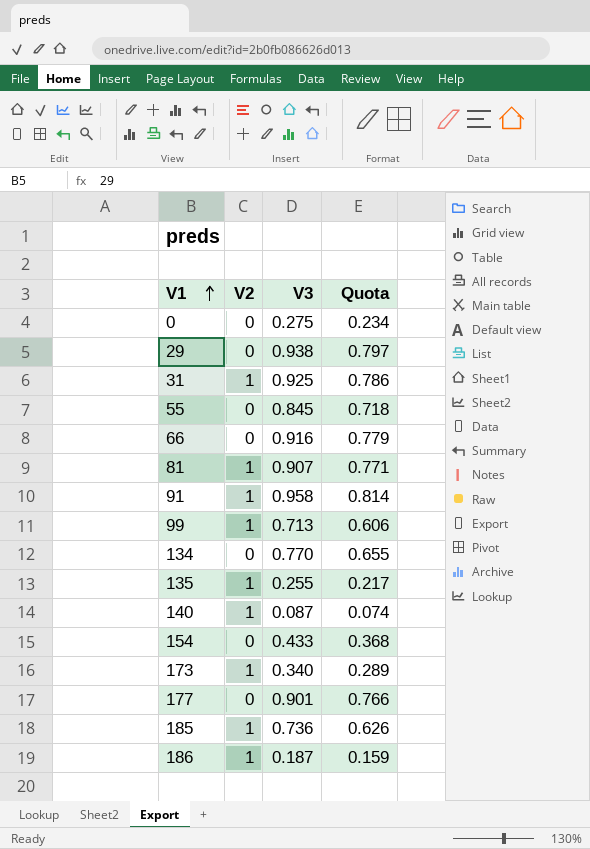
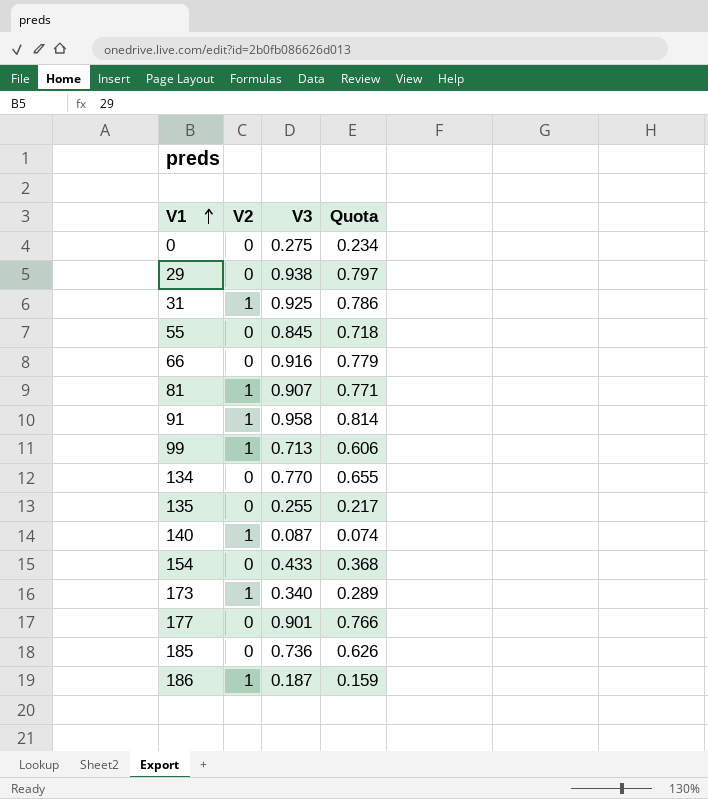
135 | V2: 1 -> 0
185 | V2: 1 -> 0

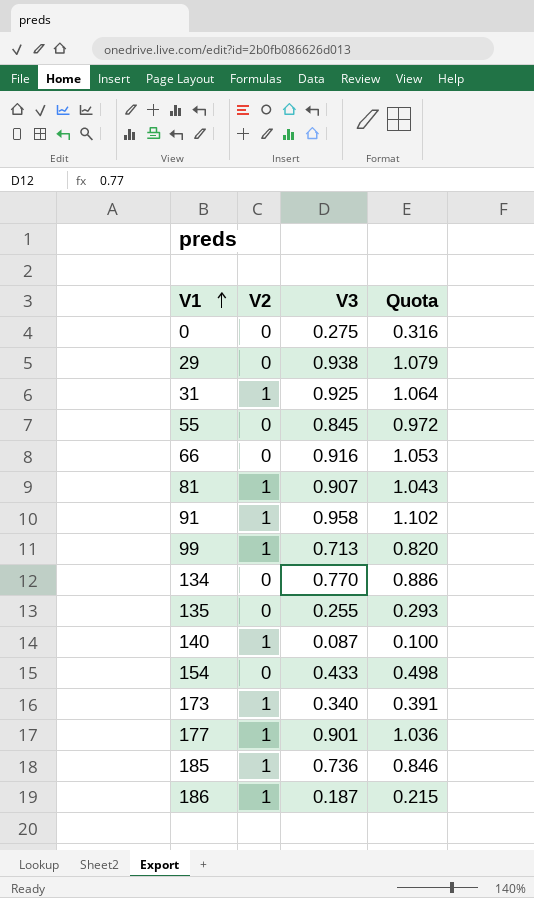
column Quota | formula: [V3] * 0.85 -> [V3] * 1.15
177 | V2: 0 -> 1
185 | V2: 0 -> 1

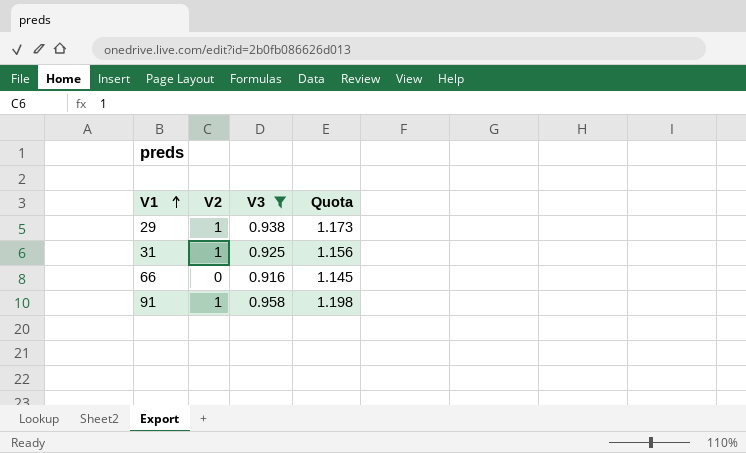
filter: none -> V3 >= 0.916
column Quota | formula: [V3] * 1.15 -> [V3] * 1.25
29 | V2: 0 -> 1

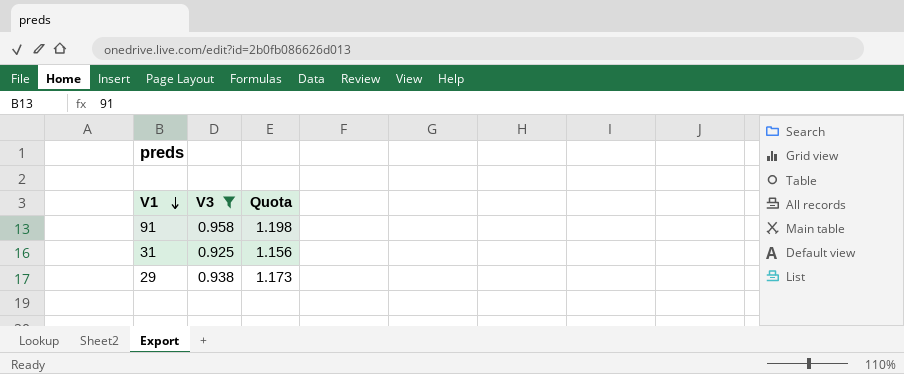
row order: V1 ascending -> V1 descending
column V2 | position: 2 -> none
row 66: 0 | 0.916 | 1.145 -> none

